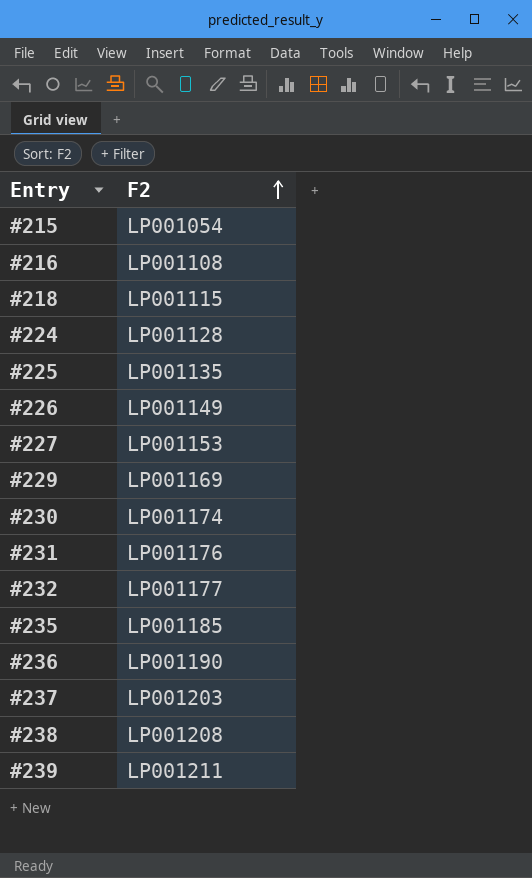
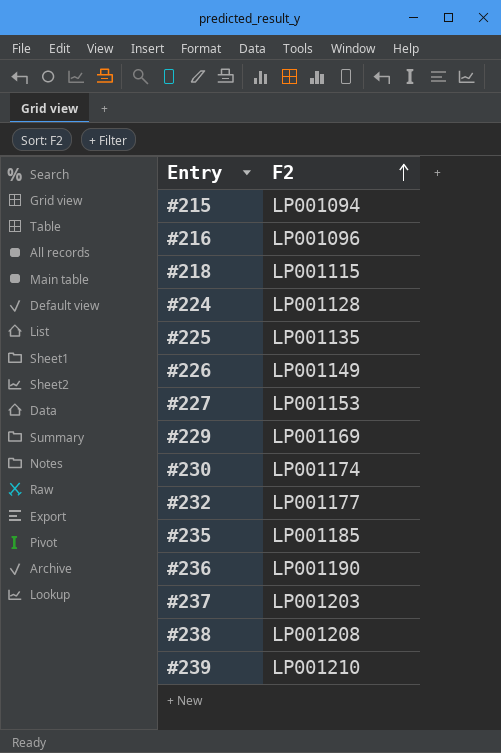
row #231: LP001176 -> none
#215 | F2: LP001054 -> LP001094
#216 | F2: LP001108 -> LP001096
#239 | F2: LP001211 -> LP001210

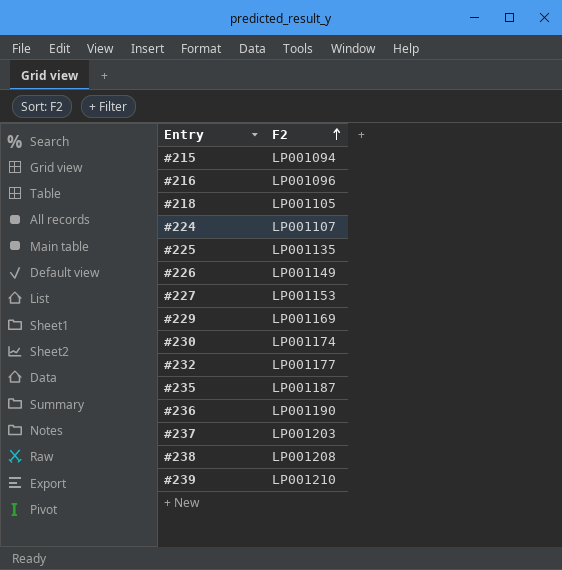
#218 | F2: LP001115 -> LP001105
#224 | F2: LP001128 -> LP001107
#235 | F2: LP001185 -> LP001187

